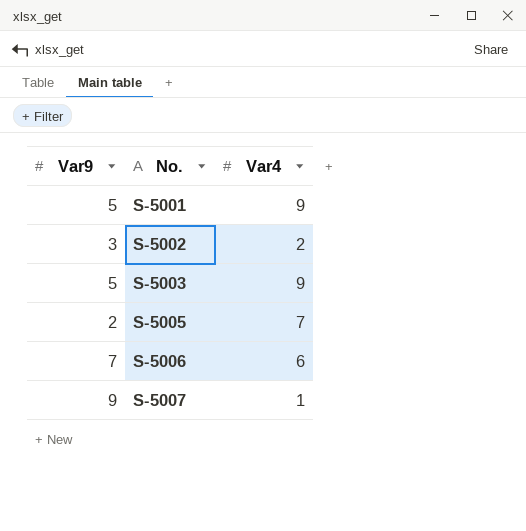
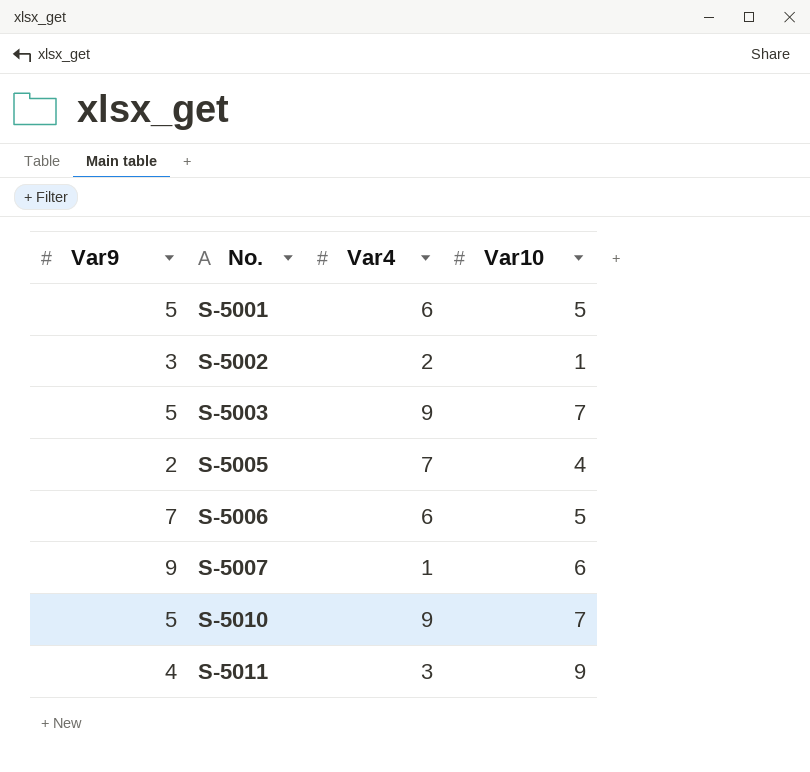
column Var10 | position: none -> 4
S-5001 | Var4: 9 -> 6
row S-5010: none -> 5 | 9 | 7
row S-5011: none -> 4 | 3 | 9

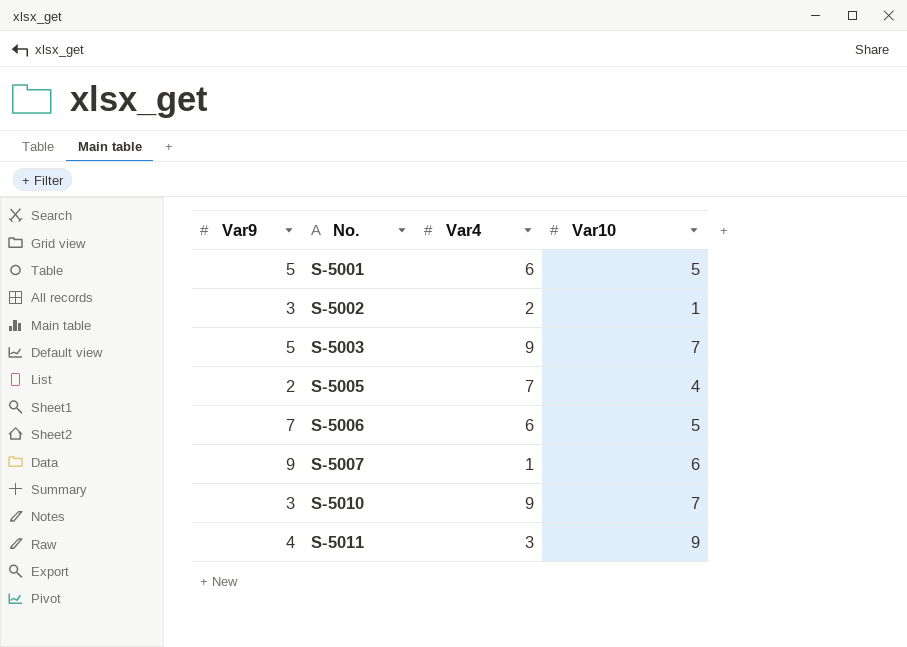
S-5010 | Var9: 5 -> 3

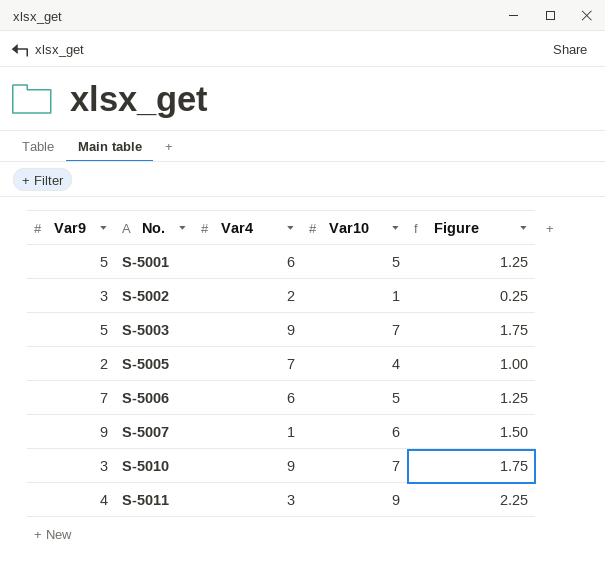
column Figure | formula: none -> [Var10] * 0.25

